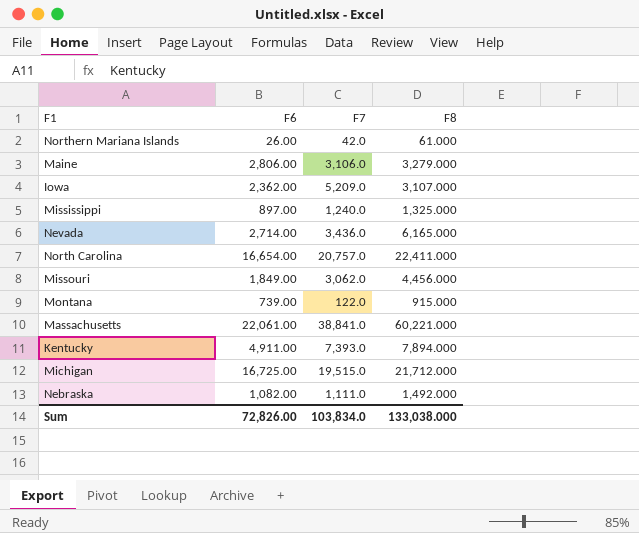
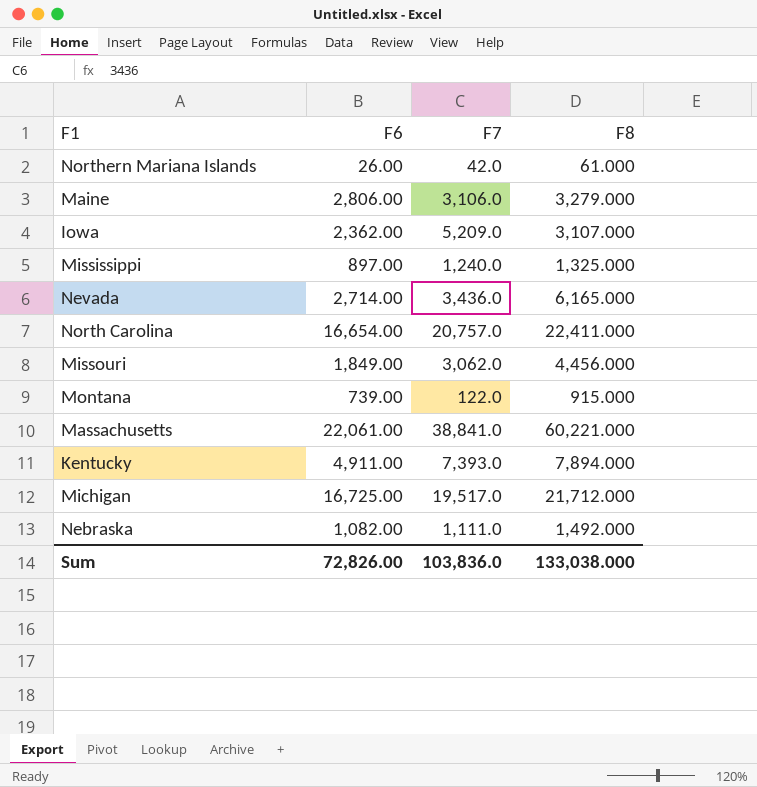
Michigan | F7: 19,515.0 -> 19,517.0
Sum | F7: 103,834.0 -> 103,836.0

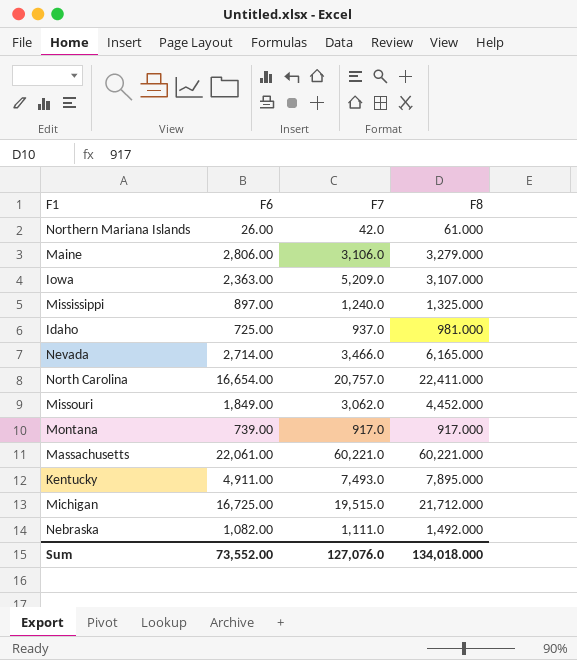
Iowa | F6: 2,362.00 -> 2,363.00
row Idaho: none -> 725.00 | 937.0 | 981.000
Nevada | F7: 3,436.0 -> 3,466.0
Missouri | F8: 4,456.000 -> 4,452.000
Montana | F7: 122.0 -> 917.0
Montana | F8: 915.000 -> 917.000
Massachusetts | F7: 38,841.0 -> 60,221.0
Kentucky | F7: 7,393.0 -> 7,493.0
Kentucky | F8: 7,894.000 -> 7,895.000
Michigan | F7: 19,517.0 -> 19,515.0
Sum | F6: 72,826.00 -> 73,552.00
Sum | F7: 103,836.0 -> 127,076.0
Sum | F8: 133,038.000 -> 134,018.000

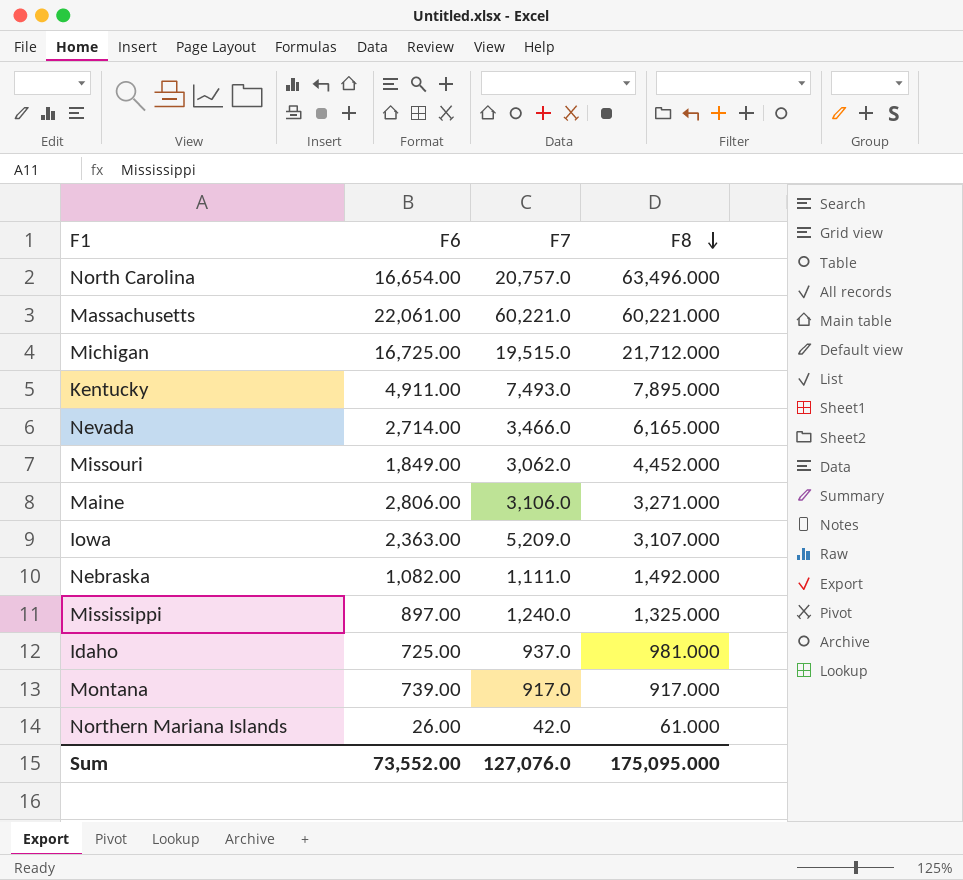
row order: none -> F8 descending
North Carolina | F8: 22,411.000 -> 63,496.000
Maine | F8: 3,279.000 -> 3,271.000
Sum | F8: 134,018.000 -> 175,095.000

